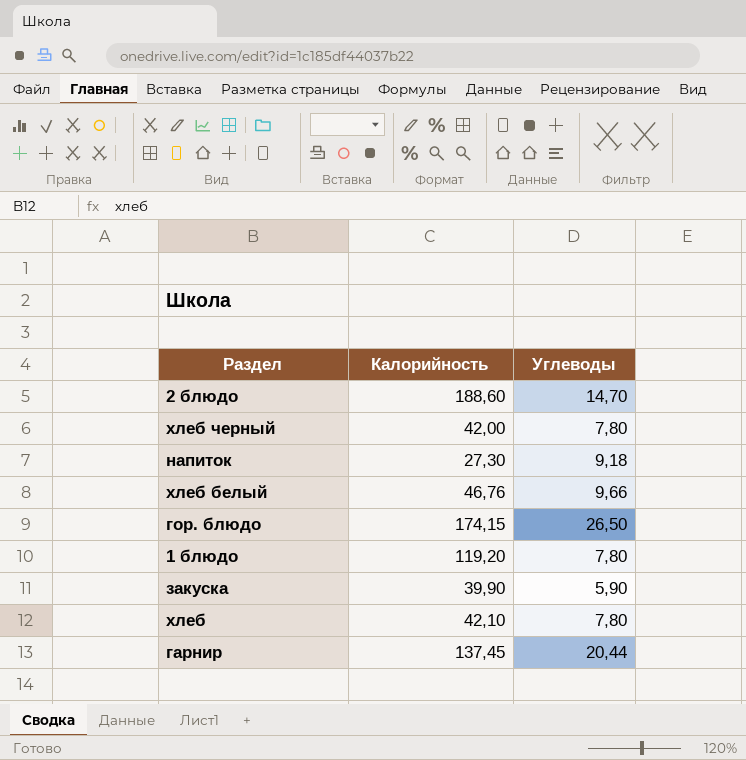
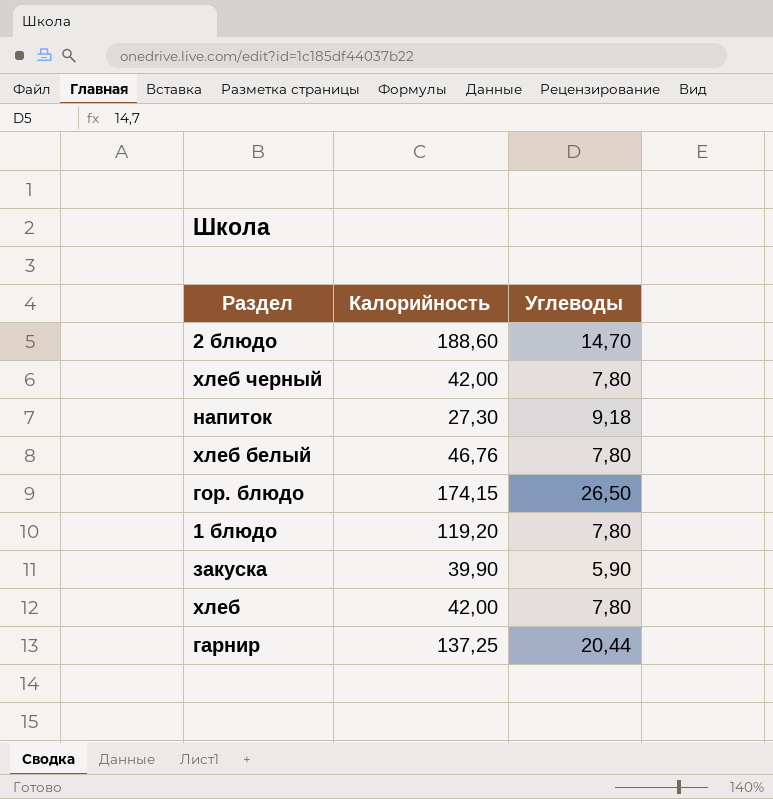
хлеб белый | Углеводы: 9,66 -> 7,80
хлеб | Калорийность: 42,10 -> 42,00
гарнир | Калорийность: 137,45 -> 137,25

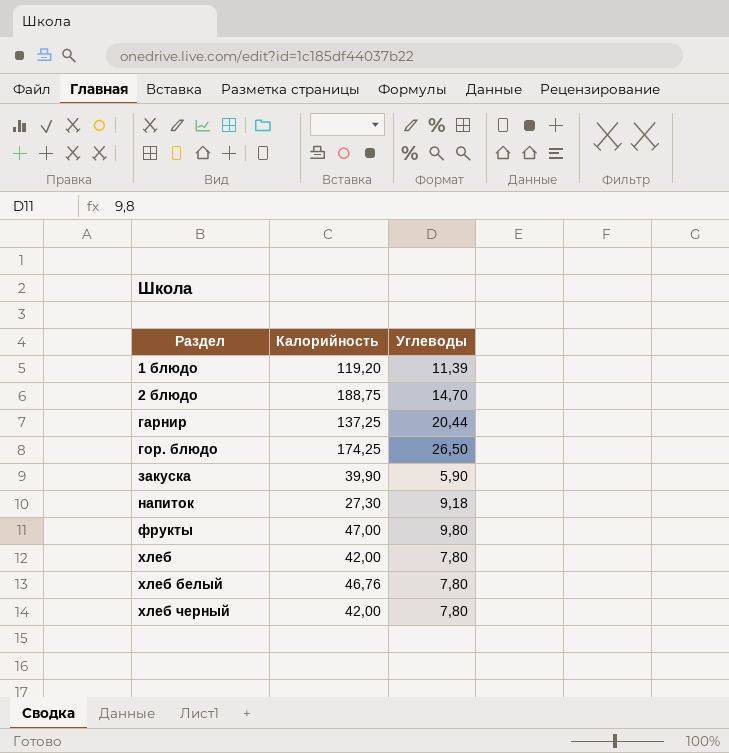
row order: none -> Раздел ascending
1 блюдо | Углеводы: 7,80 -> 11,39
2 блюдо | Калорийность: 188,60 -> 188,75
гор. блюдо | Калорийность: 174,15 -> 174,25
row фрукты: none -> 47,00 | 9,80

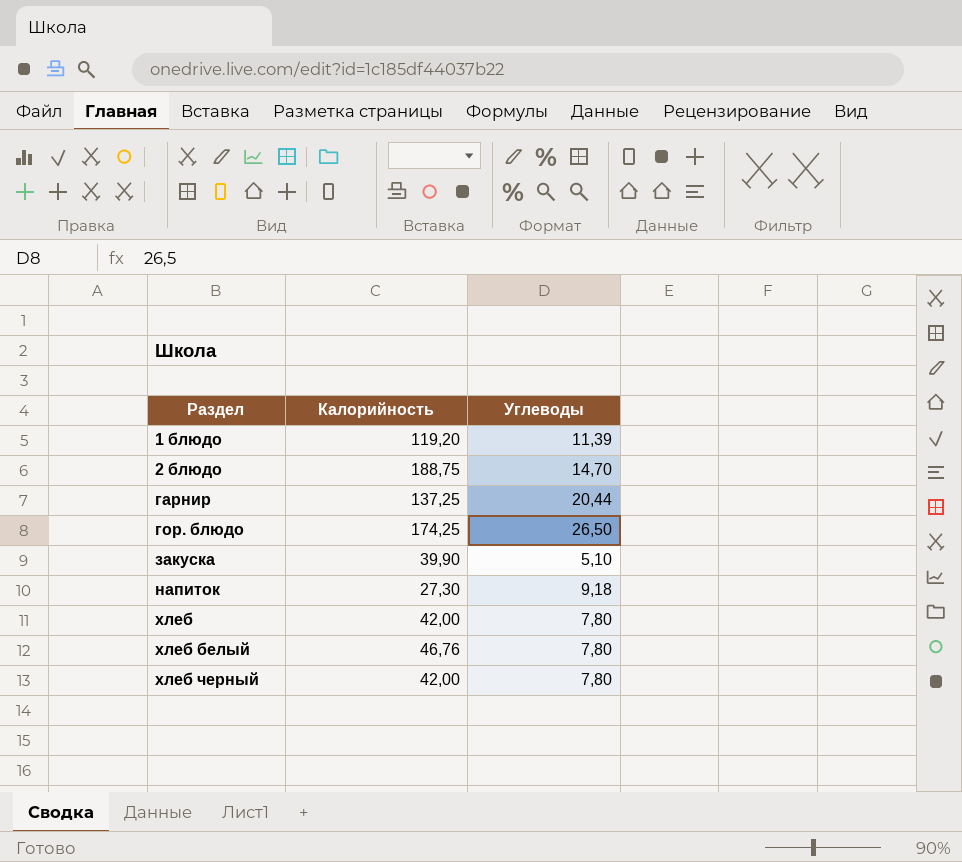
row фрукты: 47,00 | 9,80 -> none
закуска | Углеводы: 5,90 -> 5,10

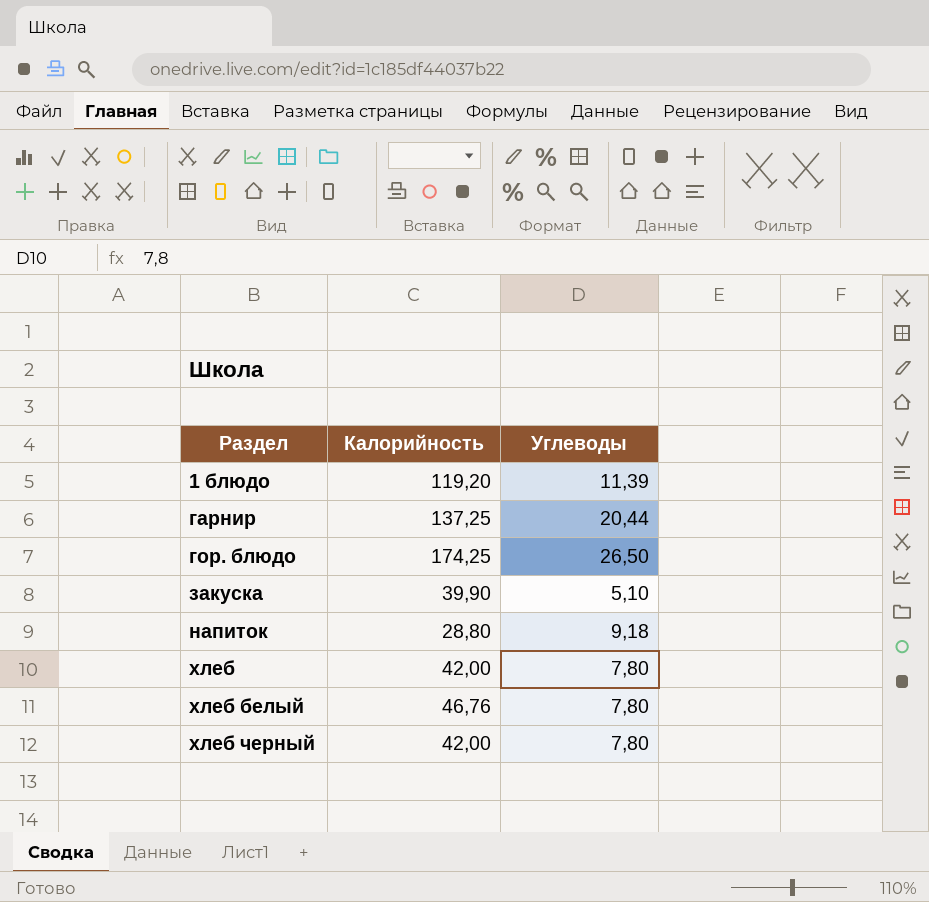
row 2 блюдо: 188,75 | 14,70 -> none
напиток | Калорийность: 27,30 -> 28,80

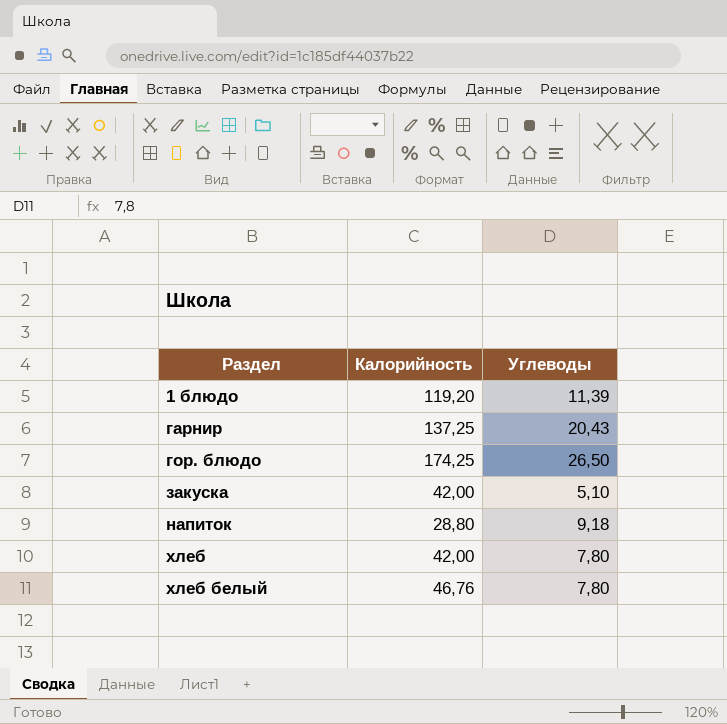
row хлеб черный: 42,00 | 7,80 -> none
гарнир | Углеводы: 20,44 -> 20,43
закуска | Калорийность: 39,90 -> 42,00

